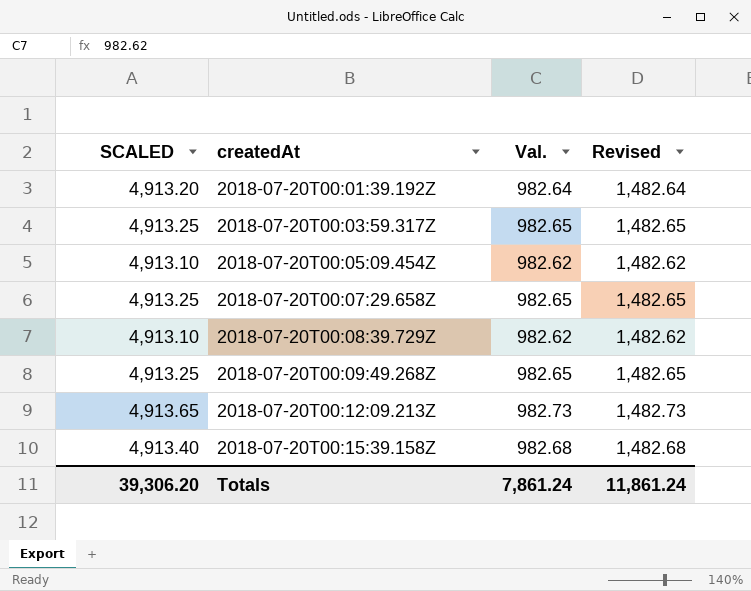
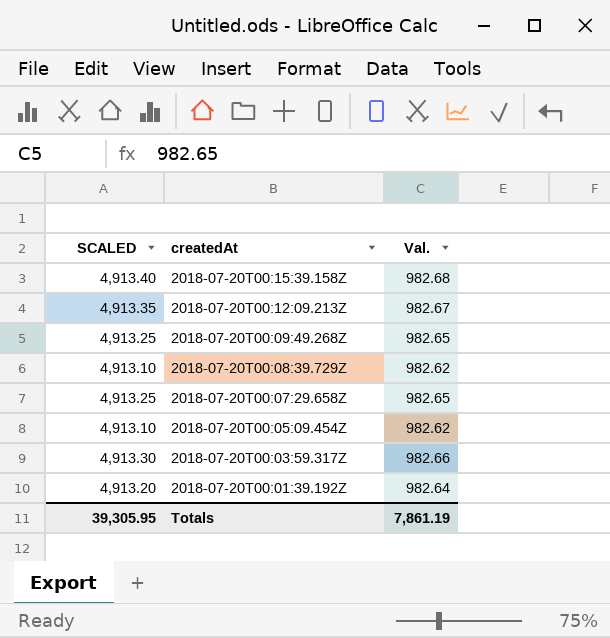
row order: createdAt ascending -> createdAt descending
column Revised | formula: [Val.] + 500 -> none
2018-07-20T00:12:09.213Z | SCALED: 4,913.65 -> 4,913.35
2018-07-20T00:12:09.213Z | Val.: 982.73 -> 982.67
2018-07-20T00:03:59.317Z | SCALED: 4,913.25 -> 4,913.30
2018-07-20T00:03:59.317Z | Val.: 982.65 -> 982.66
Totals | SCALED: 39,306.20 -> 39,305.95
Totals | Val.: 7,861.24 -> 7,861.19

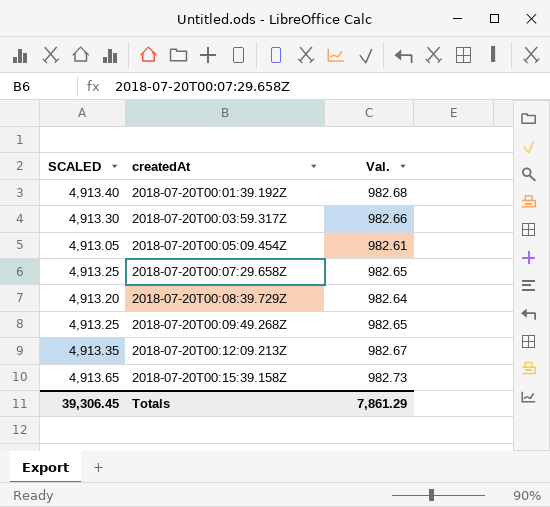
row order: createdAt descending -> createdAt ascending
2018-07-20T00:01:39.192Z | SCALED: 4,913.20 -> 4,913.40
2018-07-20T00:01:39.192Z | Val.: 982.64 -> 982.68
2018-07-20T00:05:09.454Z | SCALED: 4,913.10 -> 4,913.05
2018-07-20T00:05:09.454Z | Val.: 982.62 -> 982.61
2018-07-20T00:08:39.729Z | SCALED: 4,913.10 -> 4,913.20
2018-07-20T00:08:39.729Z | Val.: 982.62 -> 982.64
2018-07-20T00:15:39.158Z | SCALED: 4,913.40 -> 4,913.65
2018-07-20T00:15:39.158Z | Val.: 982.68 -> 982.73
Totals | SCALED: 39,305.95 -> 39,306.45
Totals | Val.: 7,861.19 -> 7,861.29

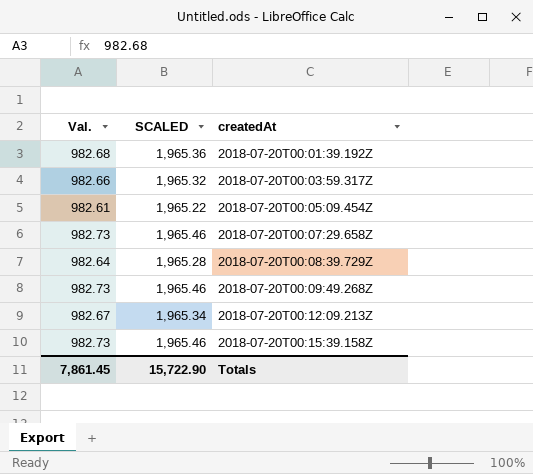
column Val. | position: 3 -> 1
column SCALED | formula: [Val.] * 5 -> [Val.] * 2
2018-07-20T00:07:29.658Z | Val.: 982.65 -> 982.73
2018-07-20T00:09:49.268Z | Val.: 982.65 -> 982.73
Totals | Val.: 7,861.29 -> 7,861.45
Totals | SCALED: 39,306.45 -> 15,722.90

